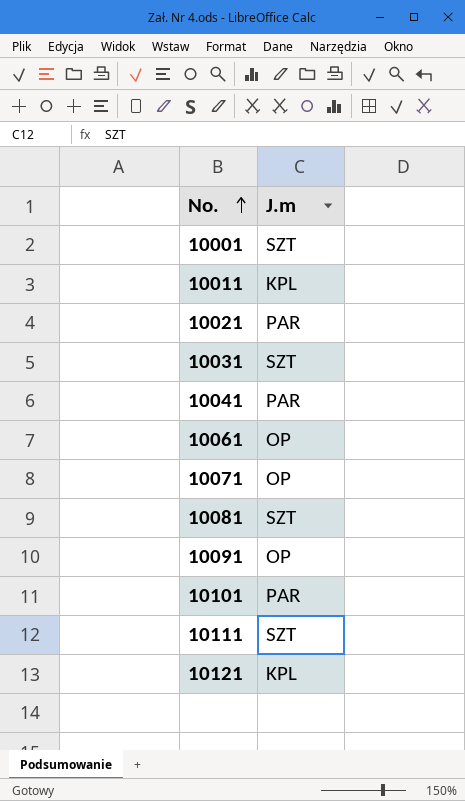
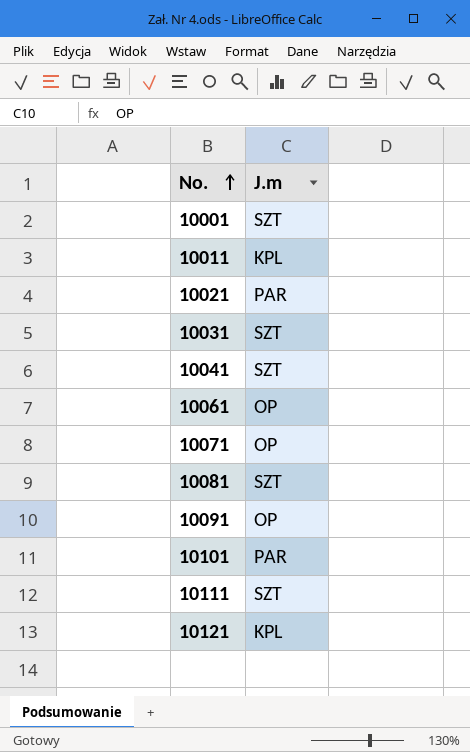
10041 | J.m: PAR -> SZT

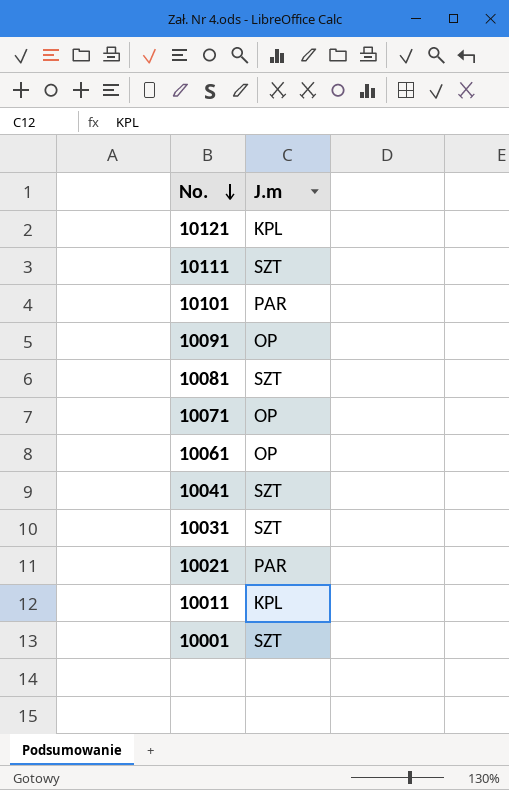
row order: No. ascending -> No. descending

